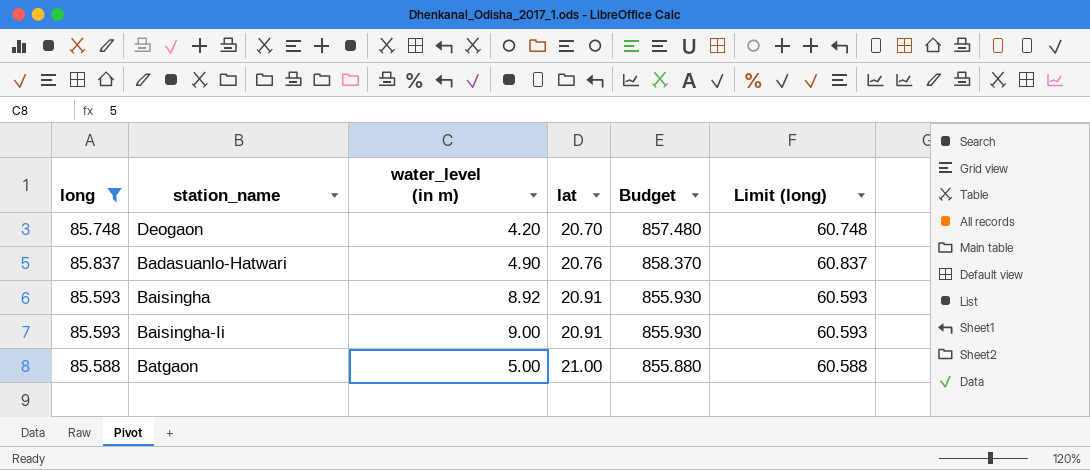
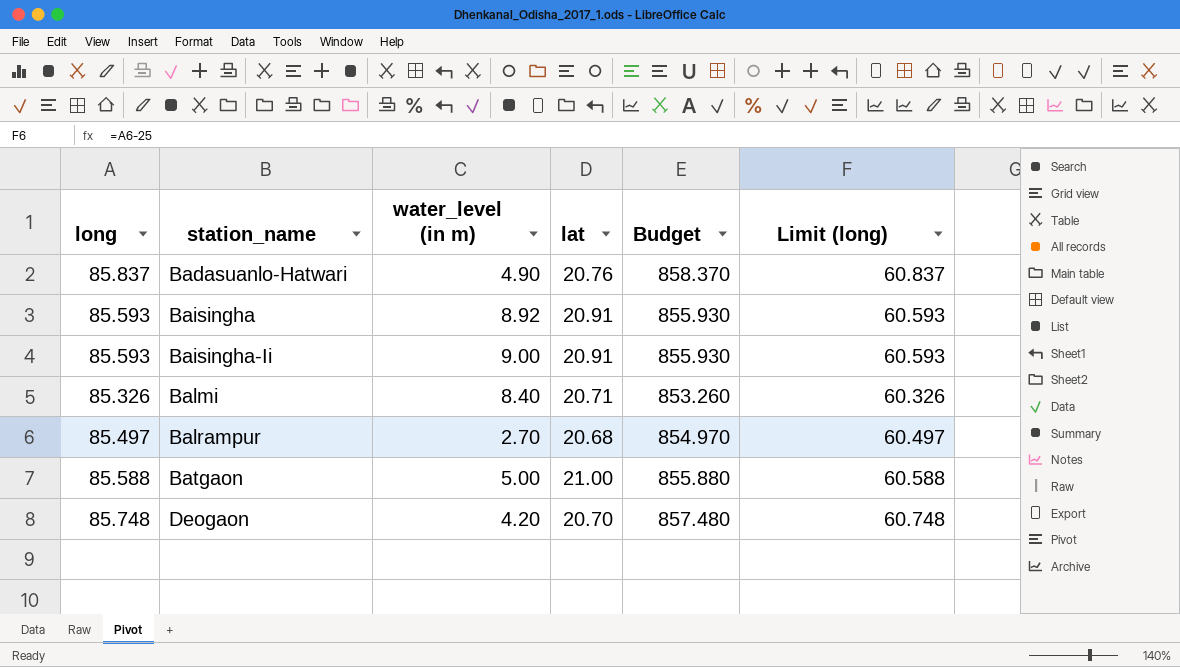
filter: long >= 85.588 -> none
row order: lat ascending -> station_name ascending

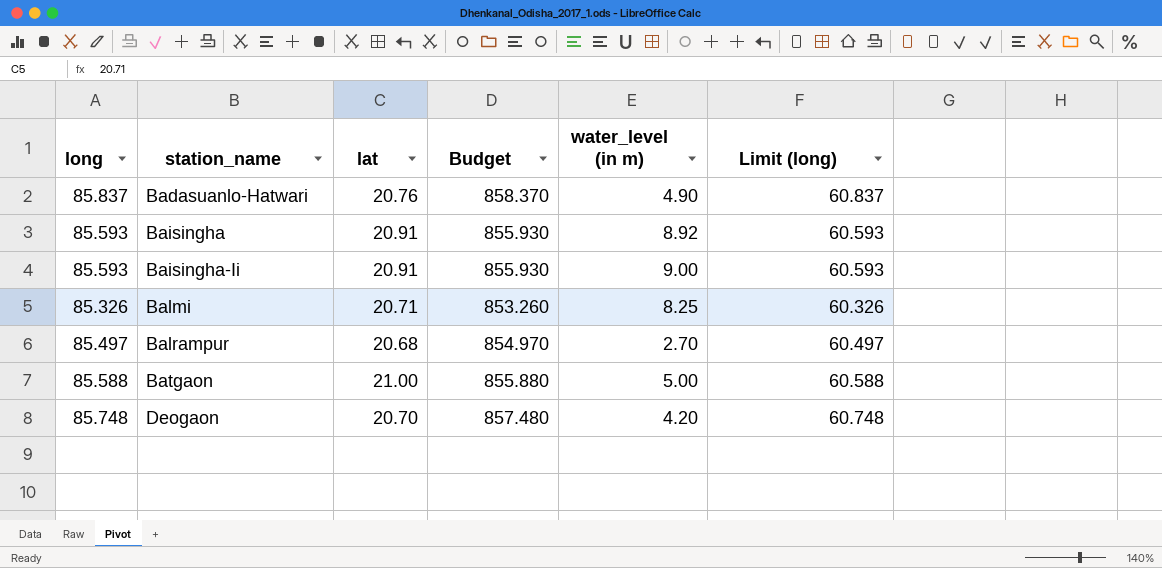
column water_level (in m) | position: 3 -> 5
Balmi | water_level (in m): 8.40 -> 8.25

